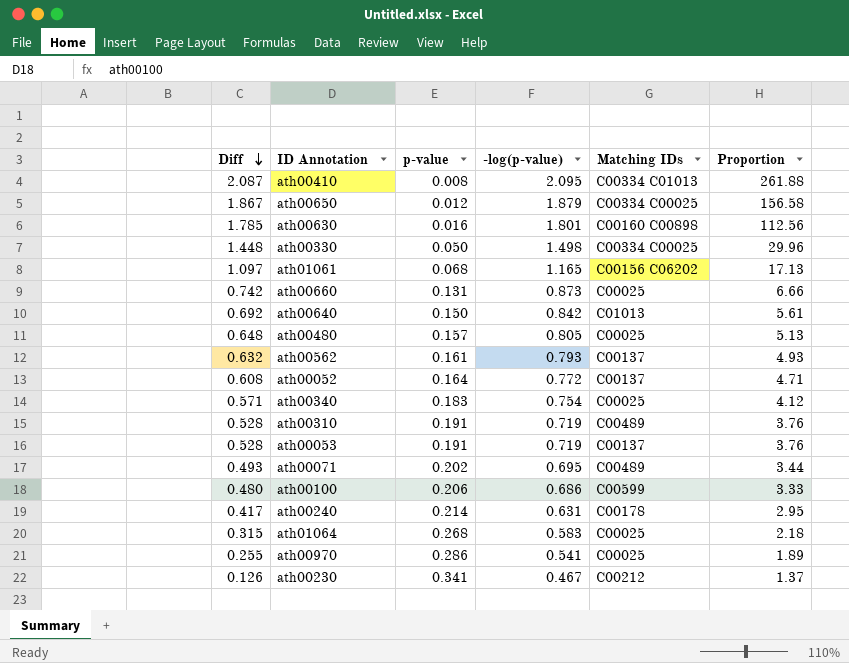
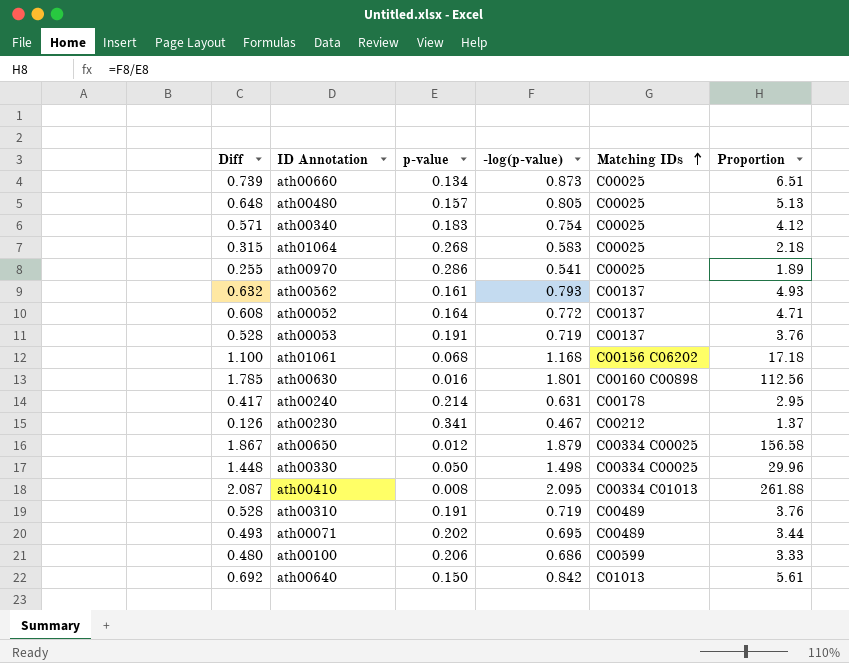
row order: Diff descending -> Matching IDs ascending
ath00660 | Diff: 0.742 -> 0.739
ath00660 | p-value: 0.131 -> 0.134
ath00660 | Proportion: 6.66 -> 6.51
ath01061 | Diff: 1.097 -> 1.100
ath01061 | -log(p-value): 1.165 -> 1.168
ath01061 | Proportion: 17.13 -> 17.18

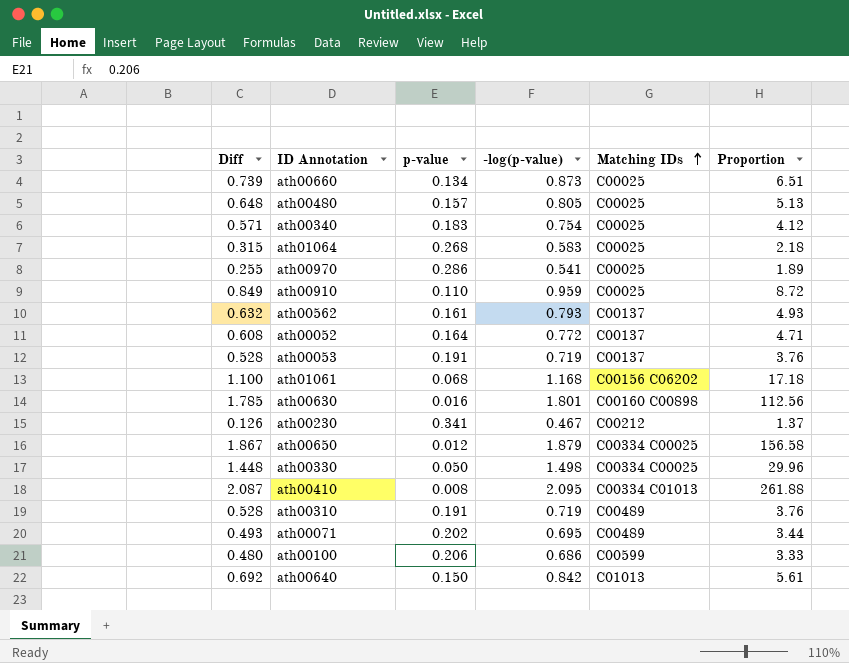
row ath00240: 0.417 | 0.214 | 0.631 | C00178 | 2.95 -> none
row ath00910: none -> 0.849 | 0.110 | 0.959 | C00025 | 8.72

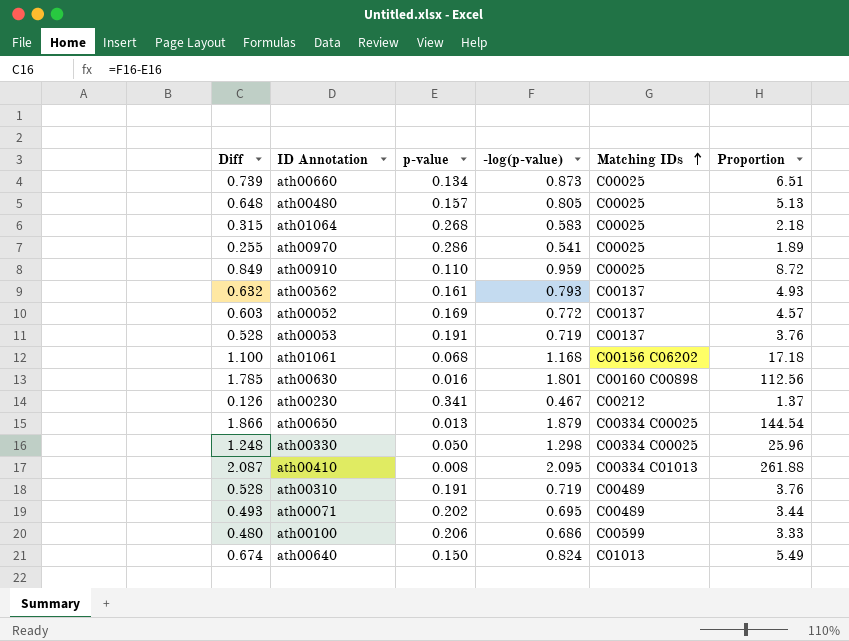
row ath00340: 0.571 | 0.183 | 0.754 | C00025 | 4.12 -> none
ath00052 | Diff: 0.608 -> 0.603
ath00052 | p-value: 0.164 -> 0.169
ath00052 | Proportion: 4.71 -> 4.57
ath00650 | Diff: 1.867 -> 1.866
ath00650 | p-value: 0.012 -> 0.013
ath00650 | Proportion: 156.58 -> 144.54
ath00330 | Diff: 1.448 -> 1.248
ath00330 | -log(p-value): 1.498 -> 1.298
ath00330 | Proportion: 29.96 -> 25.96
ath00640 | Diff: 0.692 -> 0.674
ath00640 | -log(p-value): 0.842 -> 0.824
ath00640 | Proportion: 5.61 -> 5.49

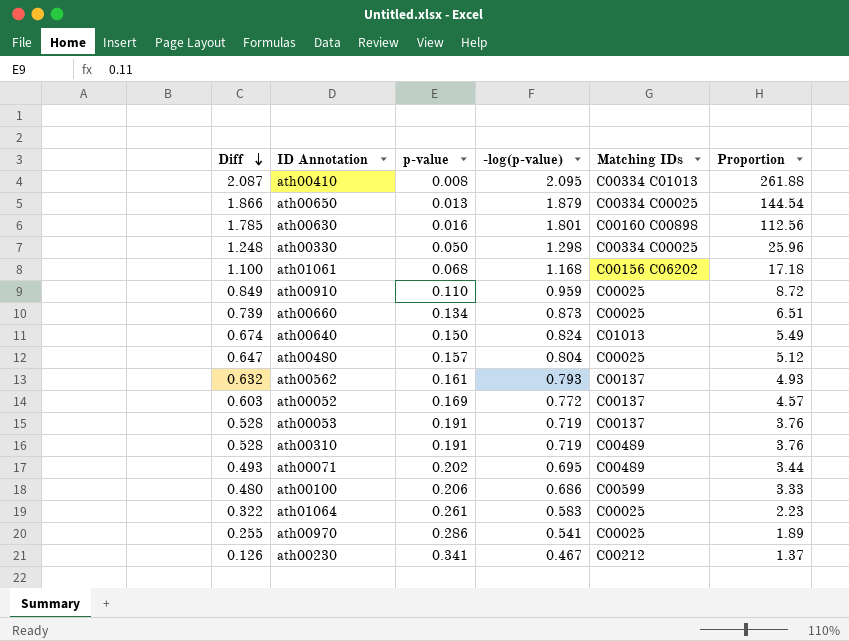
row order: Matching IDs ascending -> Diff descending
ath00480 | Diff: 0.648 -> 0.647
ath00480 | -log(p-value): 0.805 -> 0.804
ath00480 | Proportion: 5.13 -> 5.12
ath01064 | Diff: 0.315 -> 0.322
ath01064 | p-value: 0.268 -> 0.261
ath01064 | Proportion: 2.18 -> 2.23

